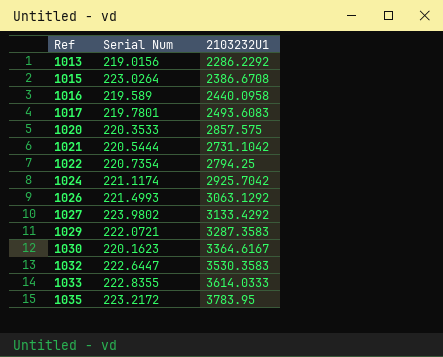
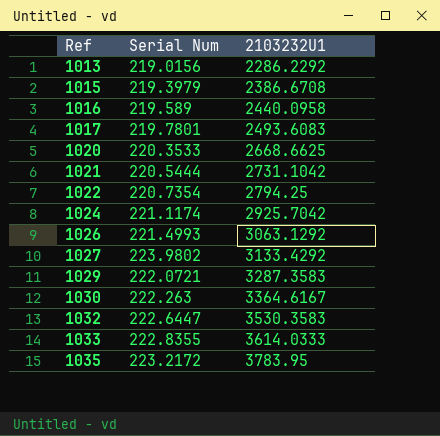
1015 | Serial Num: 223.0264 -> 219.3979
1020 | 2103232U1: 2857.575 -> 2668.6625
1030 | Serial Num: 220.1623 -> 222.263

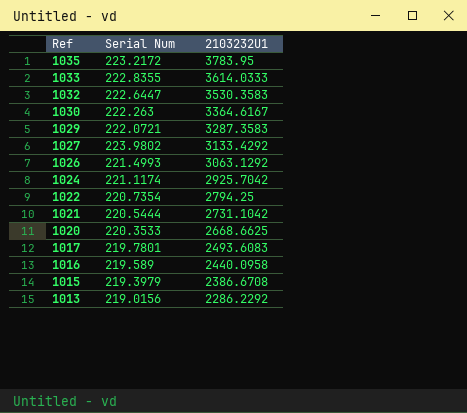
row order: Ref ascending -> Ref descending

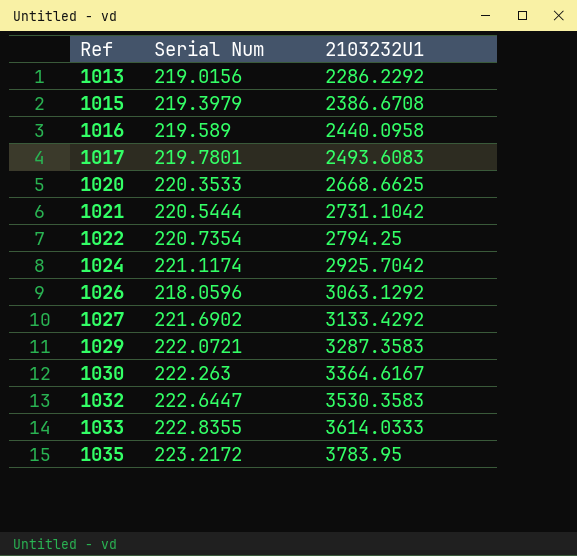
row order: Ref descending -> Ref ascending
1026 | Serial Num: 221.4993 -> 218.0596
1027 | Serial Num: 223.9802 -> 221.6902

